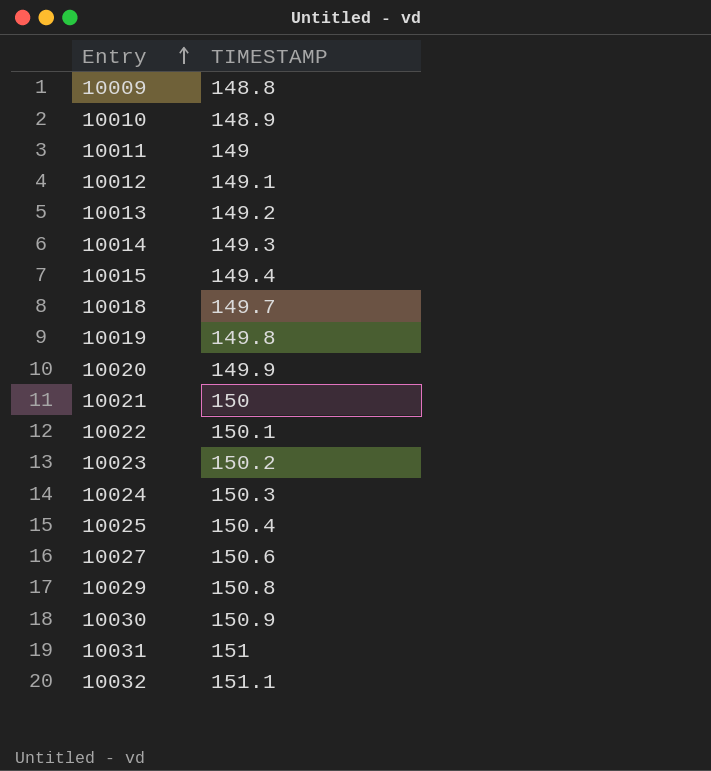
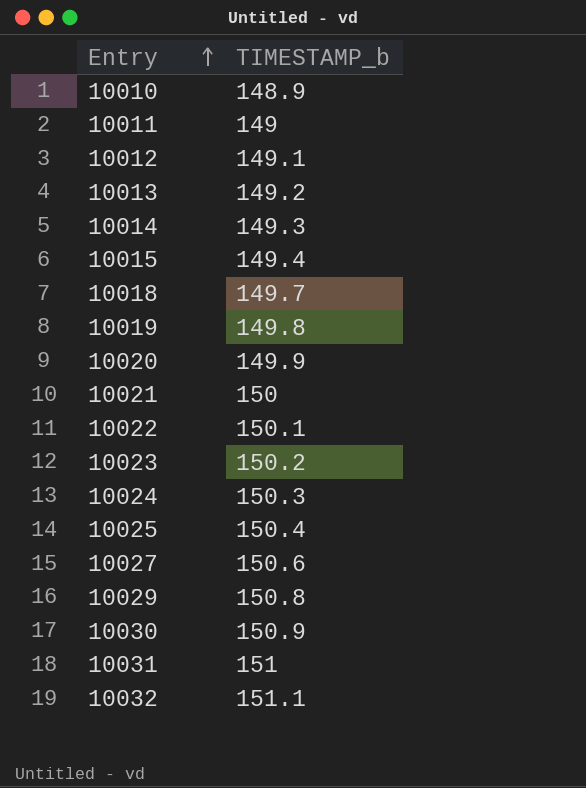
column name: TIMESTAMP -> TIMESTAMP_b
row 10009: 148.8 -> none

